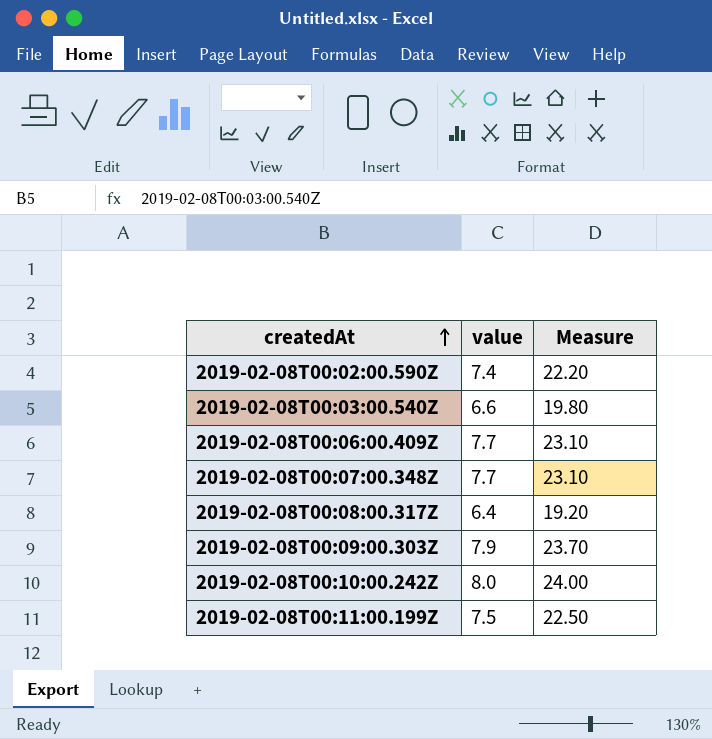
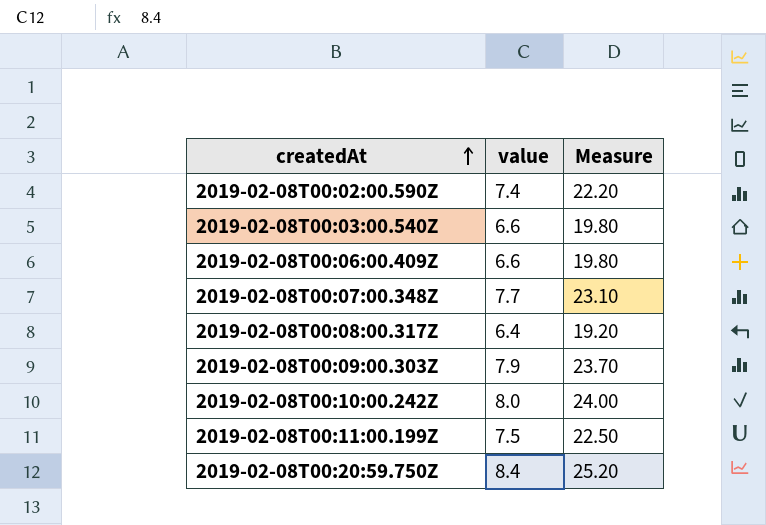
2019-02-08T00:06:00.409Z | value: 7.7 -> 6.6
2019-02-08T00:06:00.409Z | Measure: 23.10 -> 19.80
row 2019-02-08T00:20:59.750Z: none -> 8.4 | 25.20

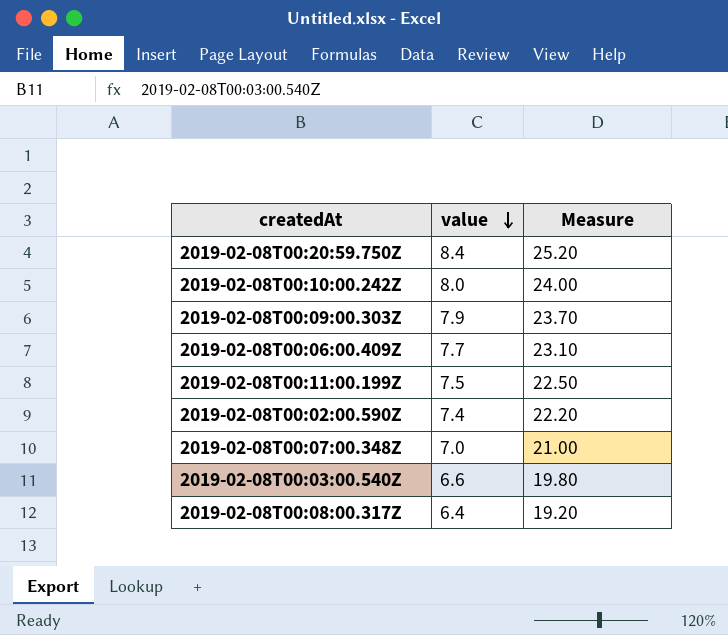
row order: createdAt ascending -> value descending
2019-02-08T00:06:00.409Z | value: 6.6 -> 7.7
2019-02-08T00:06:00.409Z | Measure: 19.80 -> 23.10
2019-02-08T00:07:00.348Z | value: 7.7 -> 7.0
2019-02-08T00:07:00.348Z | Measure: 23.10 -> 21.00

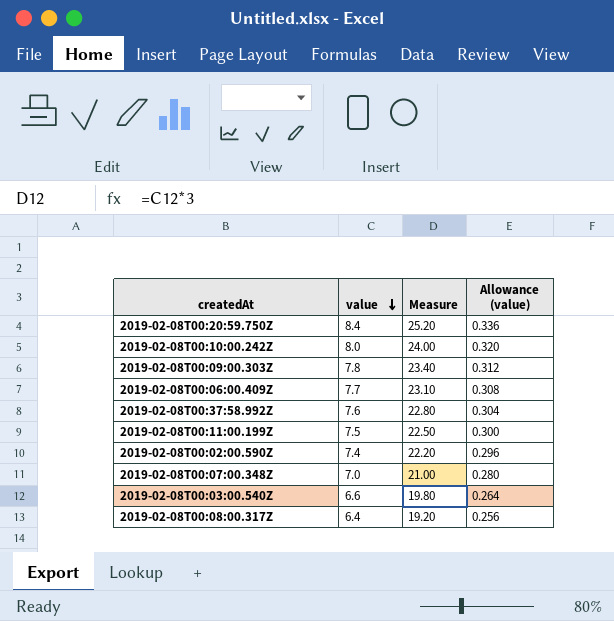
column Allowance (value) | formula: none -> [value] * 0.04
2019-02-08T00:09:00.303Z | value: 7.9 -> 7.8
2019-02-08T00:09:00.303Z | Measure: 23.70 -> 23.40
row 2019-02-08T00:37:58.992Z: none -> 7.6 | 22.80 | 0.304

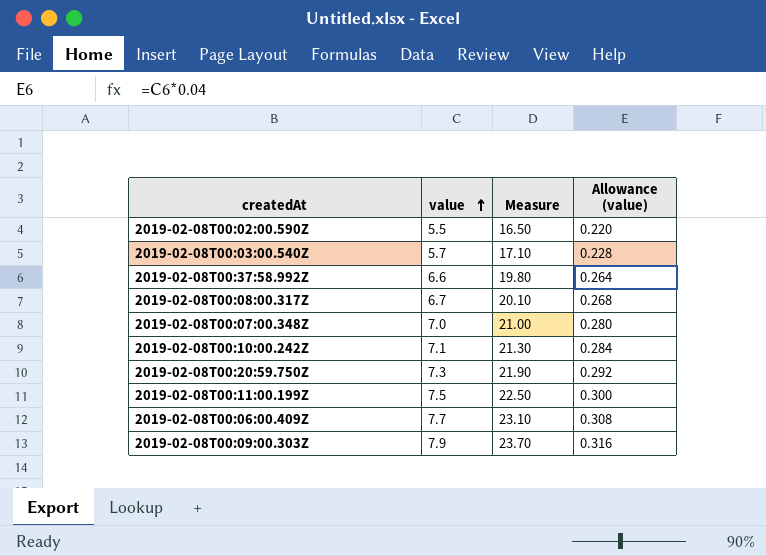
row order: value descending -> value ascending
2019-02-08T00:02:00.590Z | value: 7.4 -> 5.5
2019-02-08T00:02:00.590Z | Measure: 22.20 -> 16.50
2019-02-08T00:02:00.590Z | Allowance (value): 0.296 -> 0.220
2019-02-08T00:03:00.540Z | value: 6.6 -> 5.7
2019-02-08T00:03:00.540Z | Measure: 19.80 -> 17.10
2019-02-08T00:03:00.540Z | Allowance (value): 0.264 -> 0.228
2019-02-08T00:37:58.992Z | value: 7.6 -> 6.6
2019-02-08T00:37:58.992Z | Measure: 22.80 -> 19.80
2019-02-08T00:37:58.992Z | Allowance (value): 0.304 -> 0.264
2019-02-08T00:08:00.317Z | value: 6.4 -> 6.7
2019-02-08T00:08:00.317Z | Measure: 19.20 -> 20.10
2019-02-08T00:08:00.317Z | Allowance (value): 0.256 -> 0.268
2019-02-08T00:10:00.242Z | value: 8.0 -> 7.1
2019-02-08T00:10:00.242Z | Measure: 24.00 -> 21.30
2019-02-08T00:10:00.242Z | Allowance (value): 0.320 -> 0.284
2019-02-08T00:20:59.750Z | value: 8.4 -> 7.3
2019-02-08T00:20:59.750Z | Measure: 25.20 -> 21.90
2019-02-08T00:20:59.750Z | Allowance (value): 0.336 -> 0.292
2019-02-08T00:09:00.303Z | value: 7.8 -> 7.9
2019-02-08T00:09:00.303Z | Measure: 23.40 -> 23.70
2019-02-08T00:09:00.303Z | Allowance (value): 0.312 -> 0.316

